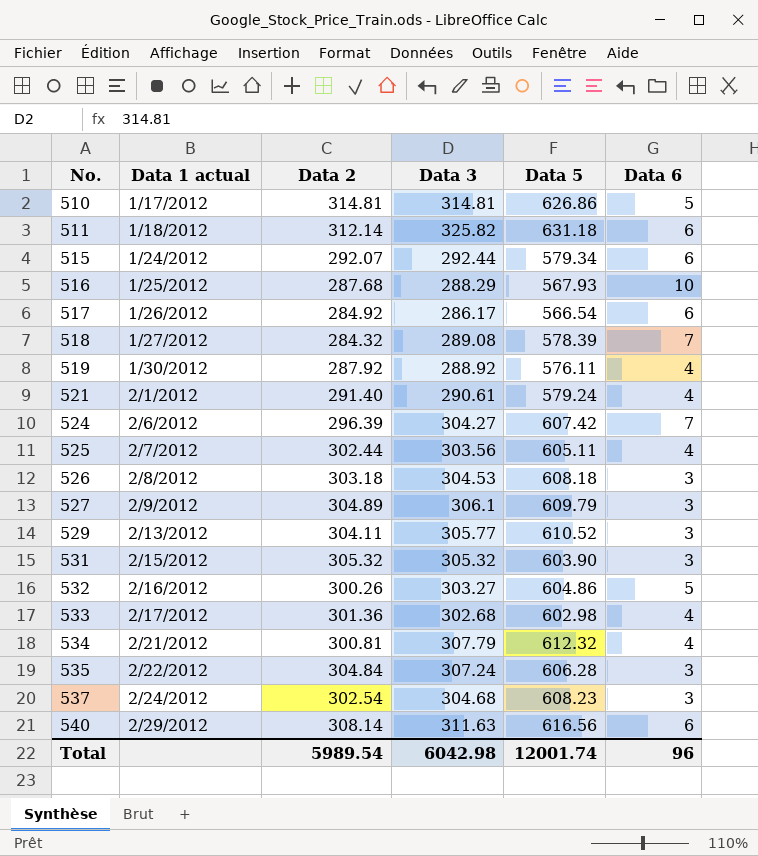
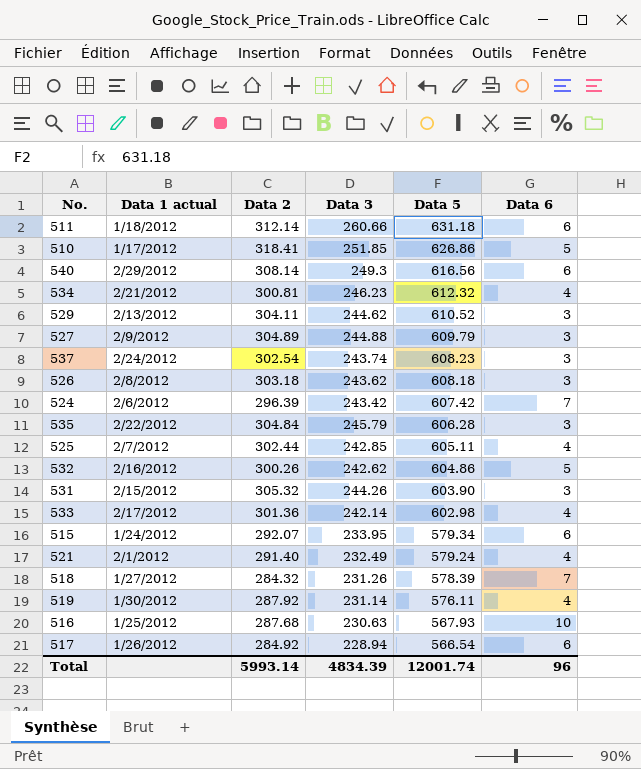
row order: No. ascending -> Data 5 descending
511 | Data 3: 325.82 -> 260.66
510 | Data 2: 314.81 -> 318.41
510 | Data 3: 314.81 -> 251.85
540 | Data 3: 311.63 -> 249.3
534 | Data 3: 307.79 -> 246.23
529 | Data 3: 305.77 -> 244.62
527 | Data 3: 306.1 -> 244.88
537 | Data 3: 304.68 -> 243.74
526 | Data 3: 304.53 -> 243.62
524 | Data 3: 304.27 -> 243.42
535 | Data 3: 307.24 -> 245.79
525 | Data 3: 303.56 -> 242.85
532 | Data 3: 303.27 -> 242.62
531 | Data 3: 305.32 -> 244.26
533 | Data 3: 302.68 -> 242.14
515 | Data 3: 292.44 -> 233.95
521 | Data 3: 290.61 -> 232.49
518 | Data 3: 289.08 -> 231.26
519 | Data 3: 288.92 -> 231.14
516 | Data 3: 288.29 -> 230.63
517 | Data 3: 286.17 -> 228.94
Total | Data 2: 5989.54 -> 5993.14
Total | Data 3: 6042.98 -> 4834.39

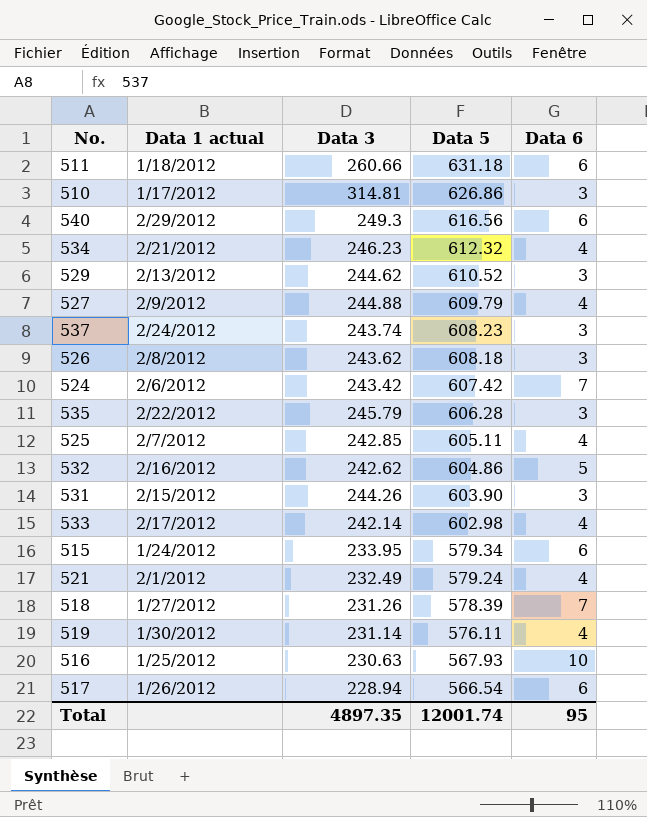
column Data 2 | position: 3 -> none
510 | Data 3: 251.85 -> 314.81
510 | Data 6: 5 -> 3
527 | Data 6: 3 -> 4
Total | Data 3: 4834.39 -> 4897.35
Total | Data 6: 96 -> 95

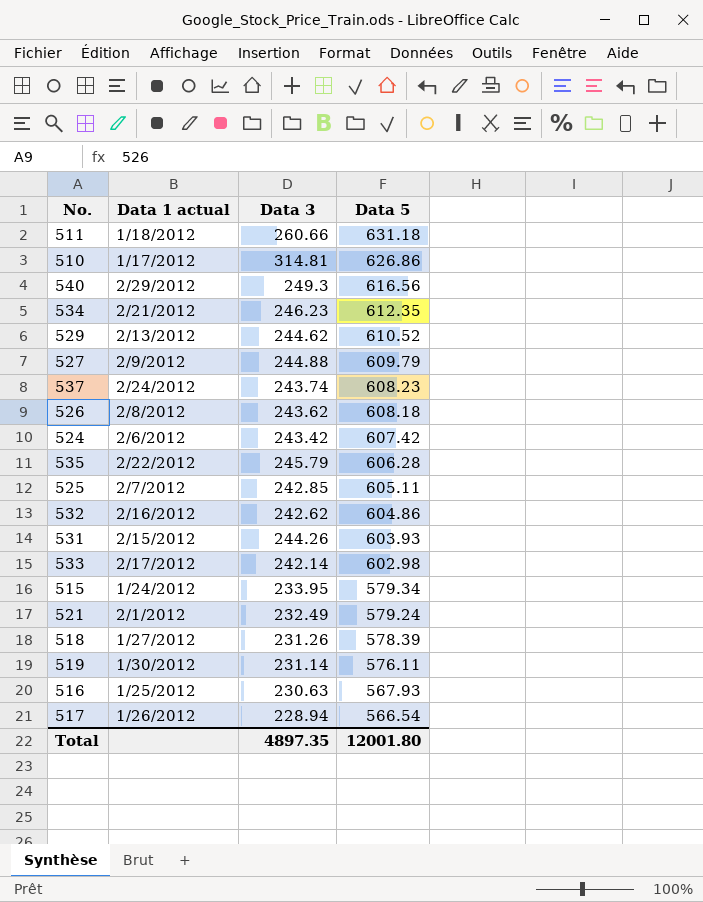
column Data 6 | position: 5 -> none
534 | Data 5: 612.32 -> 612.35
531 | Data 5: 603.90 -> 603.93
Total | Data 5: 12001.74 -> 12001.80

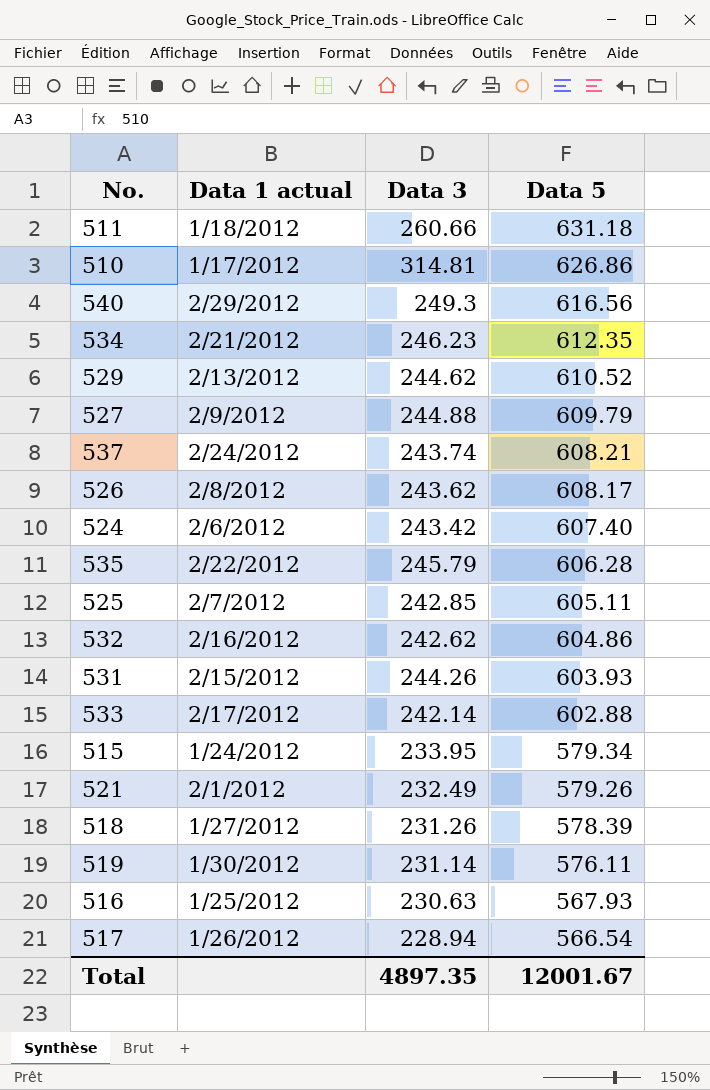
537 | Data 5: 608.23 -> 608.21
526 | Data 5: 608.18 -> 608.17
524 | Data 5: 607.42 -> 607.40
533 | Data 5: 602.98 -> 602.88
521 | Data 5: 579.24 -> 579.26
Total | Data 5: 12001.80 -> 12001.67

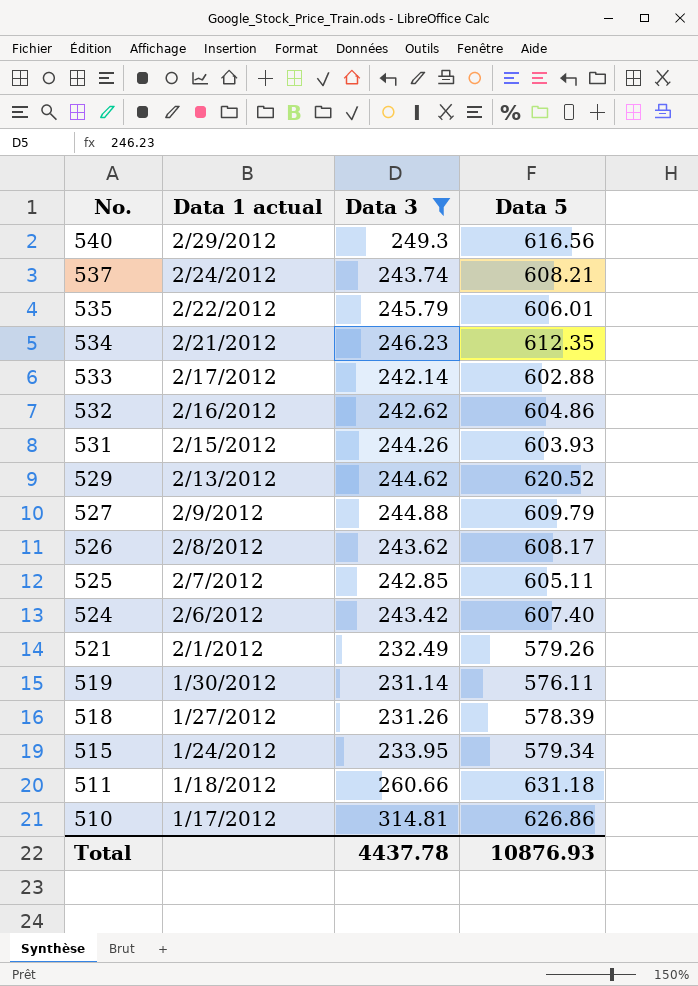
filter: none -> Data 3 >= 231.14
row order: Data 5 descending -> No. descending
535 | Data 5: 606.28 -> 606.01
529 | Data 5: 610.52 -> 620.52
Total | Data 3: 4897.35 -> 4437.78
Total | Data 5: 12001.67 -> 10876.93

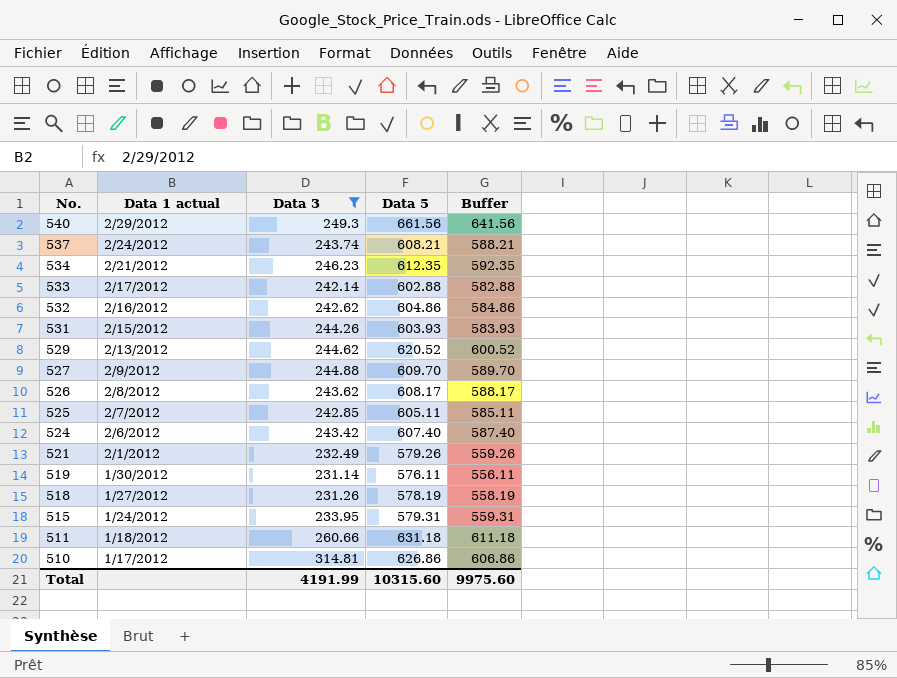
column Buffer | formula: none -> [Data 5] - 20
row 535: 2/22/2012 | 245.79 | 606.01 -> none
540 | Data 5: 616.56 -> 661.56
527 | Data 5: 609.79 -> 609.70
518 | Data 5: 578.39 -> 578.19
515 | Data 5: 579.34 -> 579.31
Total | Data 3: 4437.78 -> 4191.99
Total | Data 5: 10876.93 -> 10315.60

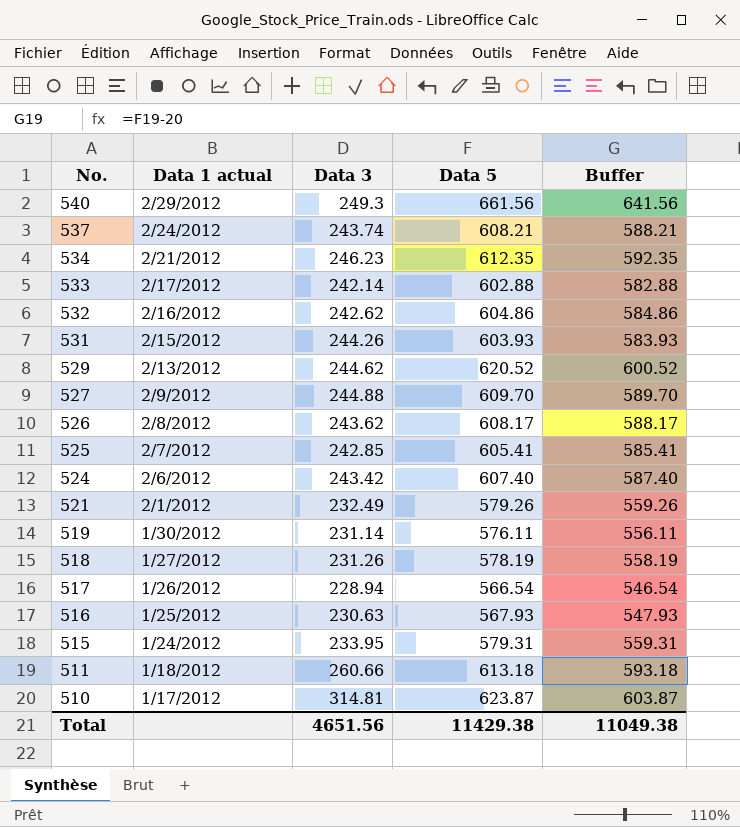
filter: Data 3 >= 231.14 -> none
525 | Data 5: 605.11 -> 605.41
525 | Buffer: 585.11 -> 585.41
511 | Data 5: 631.18 -> 613.18
511 | Buffer: 611.18 -> 593.18
510 | Data 5: 626.86 -> 623.87
510 | Buffer: 606.86 -> 603.87
Total | Data 3: 4191.99 -> 4651.56
Total | Data 5: 10315.60 -> 11429.38
Total | Buffer: 9975.60 -> 11049.38

